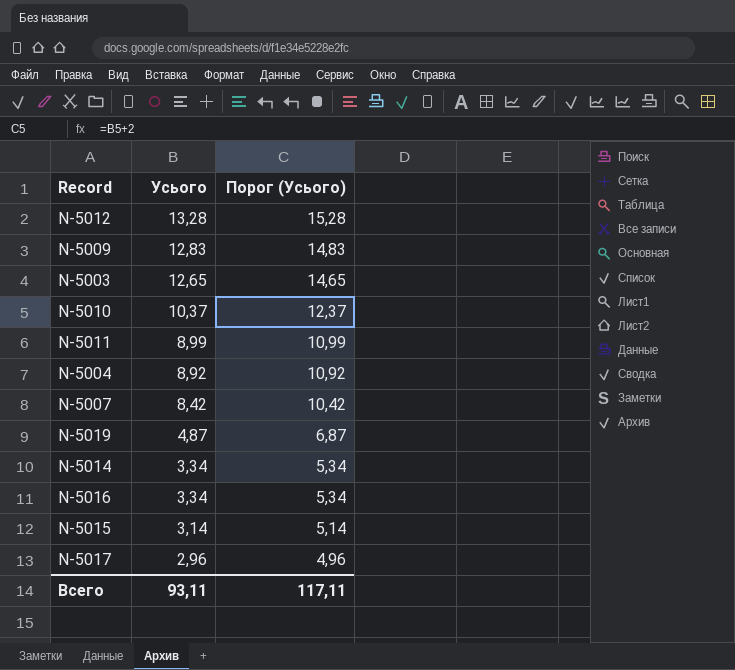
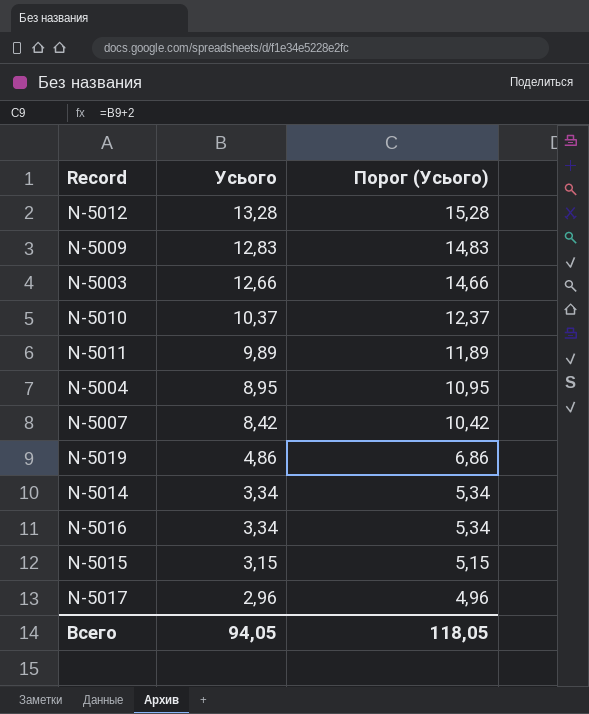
N-5003 | Усього: 12,65 -> 12,66
N-5003 | Порог (Усього): 14,65 -> 14,66
N-5011 | Усього: 8,99 -> 9,89
N-5011 | Порог (Усього): 10,99 -> 11,89
N-5004 | Усього: 8,92 -> 8,95
N-5004 | Порог (Усього): 10,92 -> 10,95
N-5019 | Усього: 4,87 -> 4,86
N-5019 | Порог (Усього): 6,87 -> 6,86
N-5015 | Усього: 3,14 -> 3,15
N-5015 | Порог (Усього): 5,14 -> 5,15
Всего | Усього: 93,11 -> 94,05
Всего | Порог (Усього): 117,11 -> 118,05

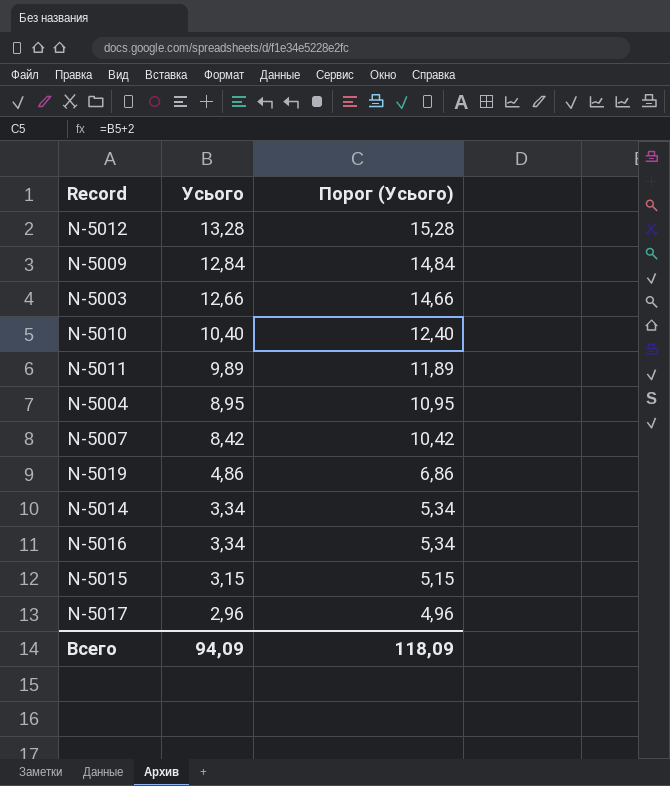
N-5009 | Усього: 12,83 -> 12,84
N-5009 | Порог (Усього): 14,83 -> 14,84
N-5010 | Усього: 10,37 -> 10,40
N-5010 | Порог (Усього): 12,37 -> 12,40
Всего | Усього: 94,05 -> 94,09
Всего | Порог (Усього): 118,05 -> 118,09

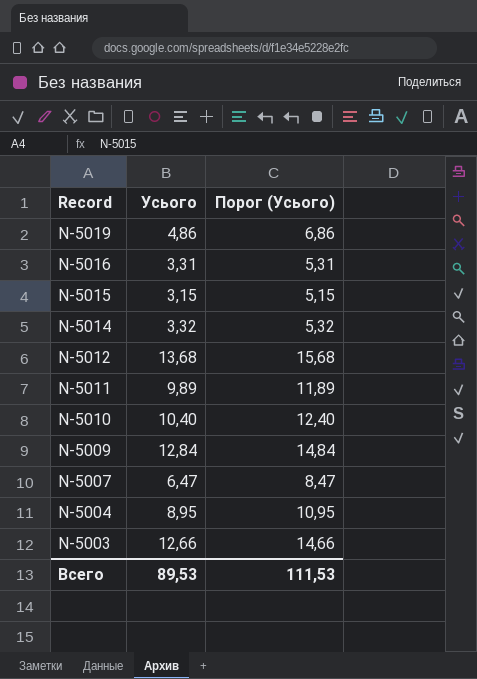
row order: Усього descending -> Record descending
row N-5017: 2,96 | 4,96 -> none
N-5016 | Усього: 3,34 -> 3,31
N-5016 | Порог (Усього): 5,34 -> 5,31
N-5014 | Усього: 3,34 -> 3,32
N-5014 | Порог (Усього): 5,34 -> 5,32
N-5012 | Усього: 13,28 -> 13,68
N-5012 | Порог (Усього): 15,28 -> 15,68
N-5007 | Усього: 8,42 -> 6,47
N-5007 | Порог (Усього): 10,42 -> 8,47
Всего | Усього: 94,09 -> 89,53
Всего | Порог (Усього): 118,09 -> 111,53

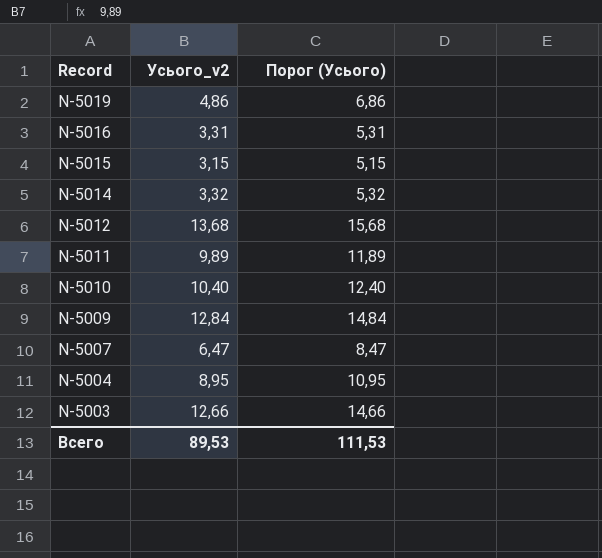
column name: Усього -> Усього_v2

